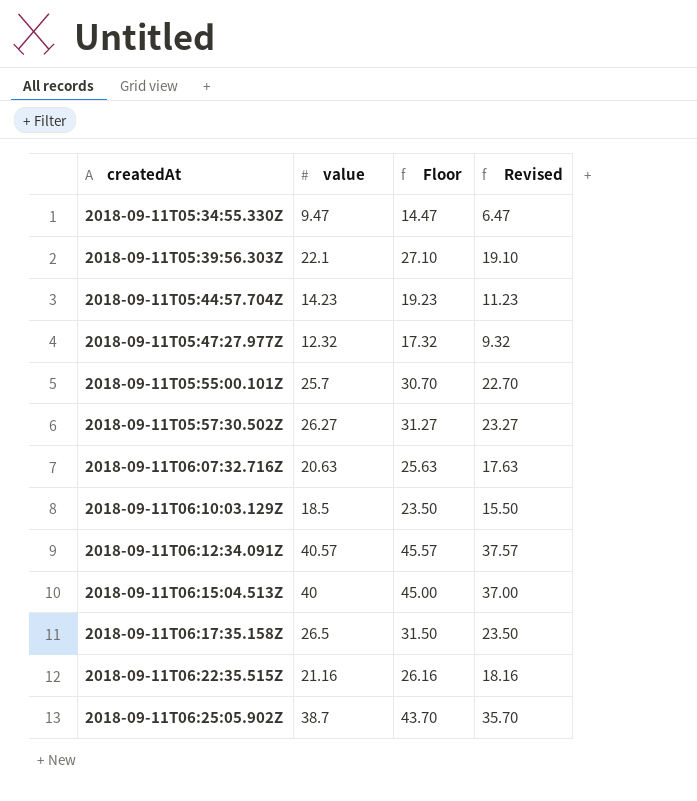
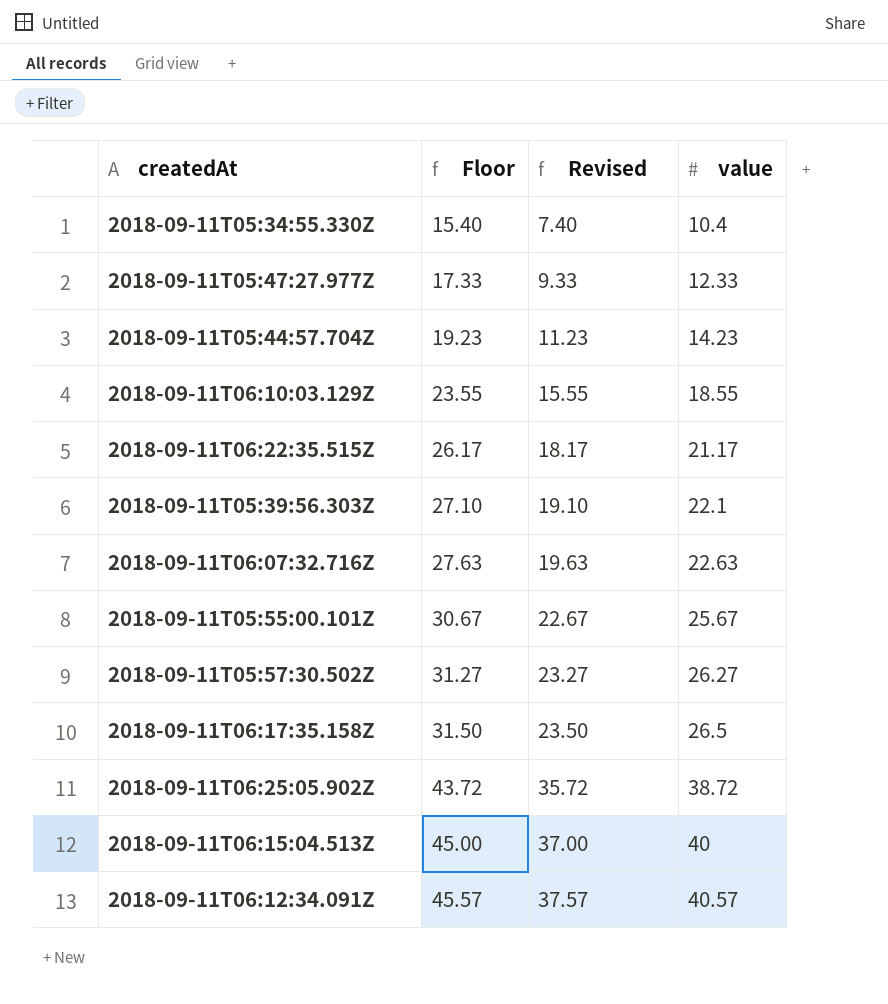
row order: createdAt ascending -> Floor ascending
column value | position: 2 -> 4
2018-09-11T05:34:55.330Z | Floor: 14.47 -> 15.40
2018-09-11T05:34:55.330Z | Revised: 6.47 -> 7.40
2018-09-11T05:34:55.330Z | value: 9.47 -> 10.4
2018-09-11T05:47:27.977Z | Floor: 17.32 -> 17.33
2018-09-11T05:47:27.977Z | Revised: 9.32 -> 9.33
2018-09-11T05:47:27.977Z | value: 12.32 -> 12.33
2018-09-11T06:10:03.129Z | Floor: 23.50 -> 23.55
2018-09-11T06:10:03.129Z | Revised: 15.50 -> 15.55
2018-09-11T06:10:03.129Z | value: 18.5 -> 18.55
2018-09-11T06:22:35.515Z | Floor: 26.16 -> 26.17
2018-09-11T06:22:35.515Z | Revised: 18.16 -> 18.17
2018-09-11T06:22:35.515Z | value: 21.16 -> 21.17
2018-09-11T06:07:32.716Z | Floor: 25.63 -> 27.63
2018-09-11T06:07:32.716Z | Revised: 17.63 -> 19.63
2018-09-11T06:07:32.716Z | value: 20.63 -> 22.63
2018-09-11T05:55:00.101Z | Floor: 30.70 -> 30.67
2018-09-11T05:55:00.101Z | Revised: 22.70 -> 22.67
2018-09-11T05:55:00.101Z | value: 25.7 -> 25.67
2018-09-11T06:25:05.902Z | Floor: 43.70 -> 43.72
2018-09-11T06:25:05.902Z | Revised: 35.70 -> 35.72
2018-09-11T06:25:05.902Z | value: 38.7 -> 38.72

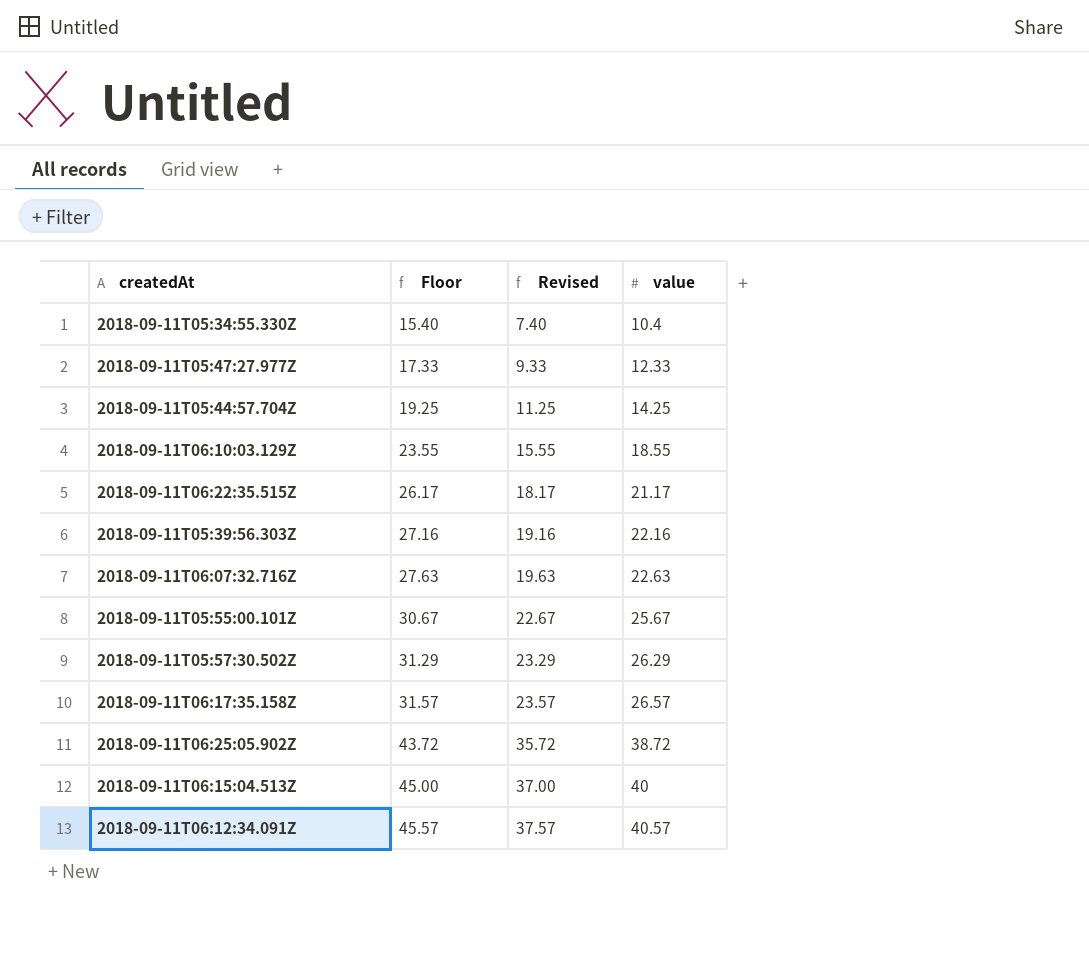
2018-09-11T05:44:57.704Z | Floor: 19.23 -> 19.25
2018-09-11T05:44:57.704Z | Revised: 11.23 -> 11.25
2018-09-11T05:44:57.704Z | value: 14.23 -> 14.25
2018-09-11T05:39:56.303Z | Floor: 27.10 -> 27.16
2018-09-11T05:39:56.303Z | Revised: 19.10 -> 19.16
2018-09-11T05:39:56.303Z | value: 22.1 -> 22.16
2018-09-11T05:57:30.502Z | Floor: 31.27 -> 31.29
2018-09-11T05:57:30.502Z | Revised: 23.27 -> 23.29
2018-09-11T05:57:30.502Z | value: 26.27 -> 26.29
2018-09-11T06:17:35.158Z | Floor: 31.50 -> 31.57
2018-09-11T06:17:35.158Z | Revised: 23.50 -> 23.57
2018-09-11T06:17:35.158Z | value: 26.5 -> 26.57

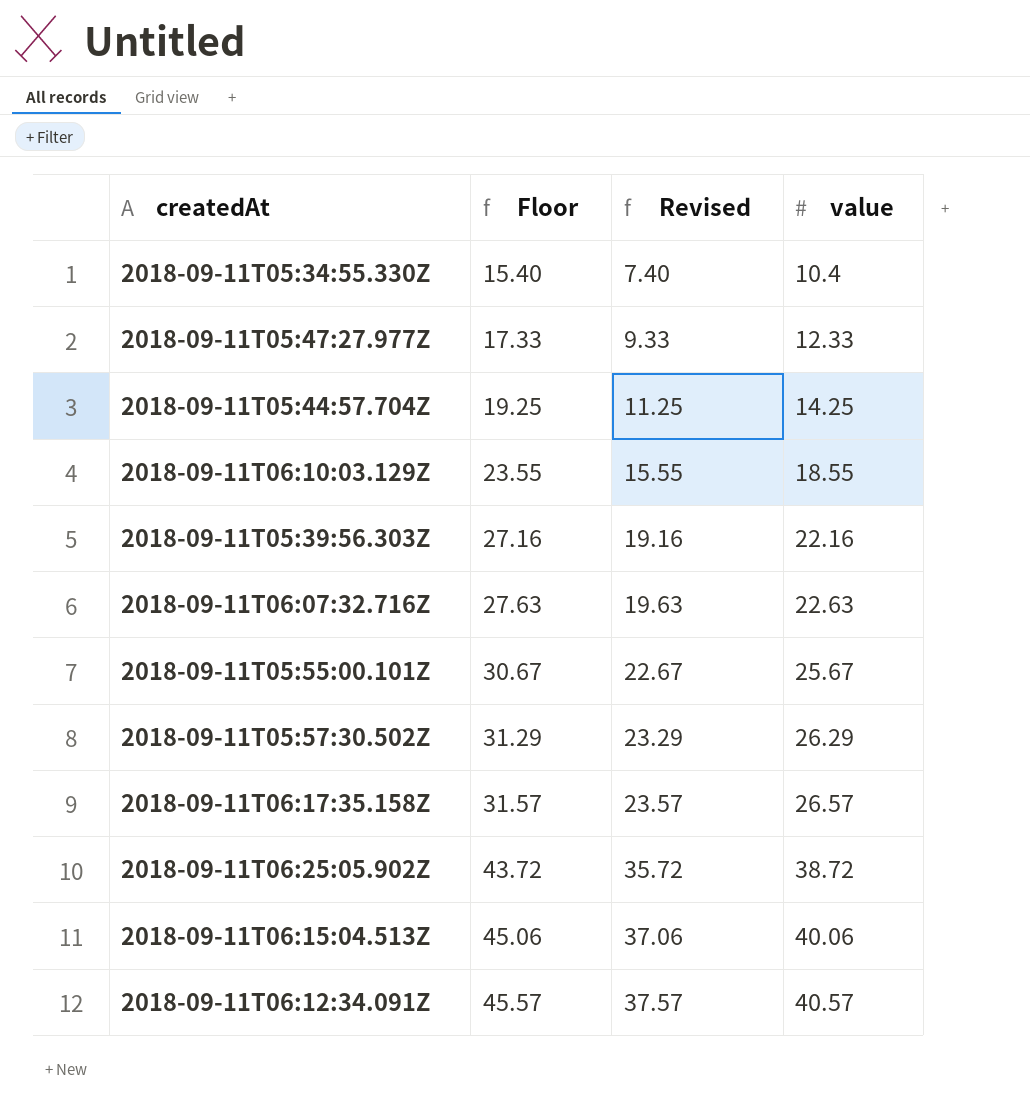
row 2018-09-11T06:22:35.515Z: 26.17 | 18.17 | 21.17 -> none
2018-09-11T06:15:04.513Z | Floor: 45.00 -> 45.06
2018-09-11T06:15:04.513Z | Revised: 37.00 -> 37.06
2018-09-11T06:15:04.513Z | value: 40 -> 40.06

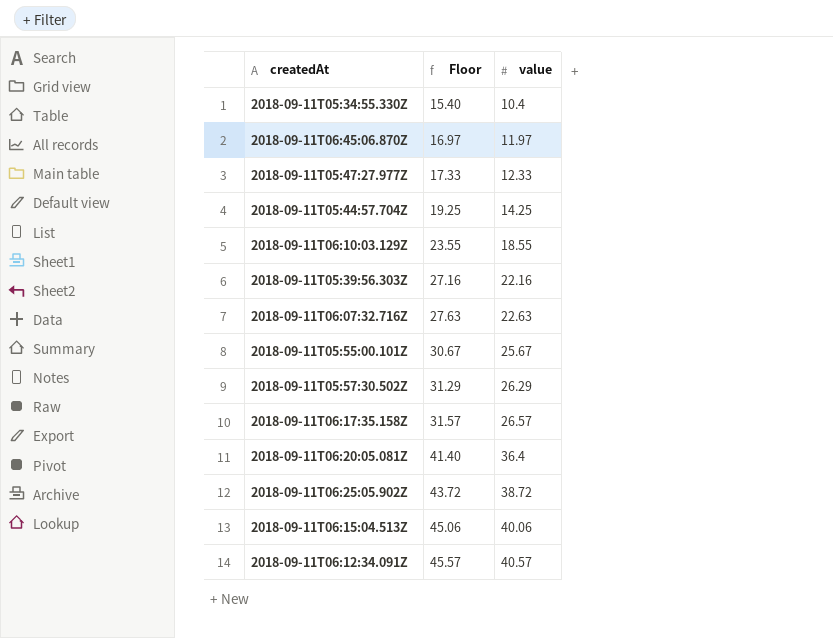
column Revised | formula: [value] - 3 -> none
row 2018-09-11T06:45:06.870Z: none -> 16.97 | 11.97
row 2018-09-11T06:20:05.081Z: none -> 41.40 | 36.4

